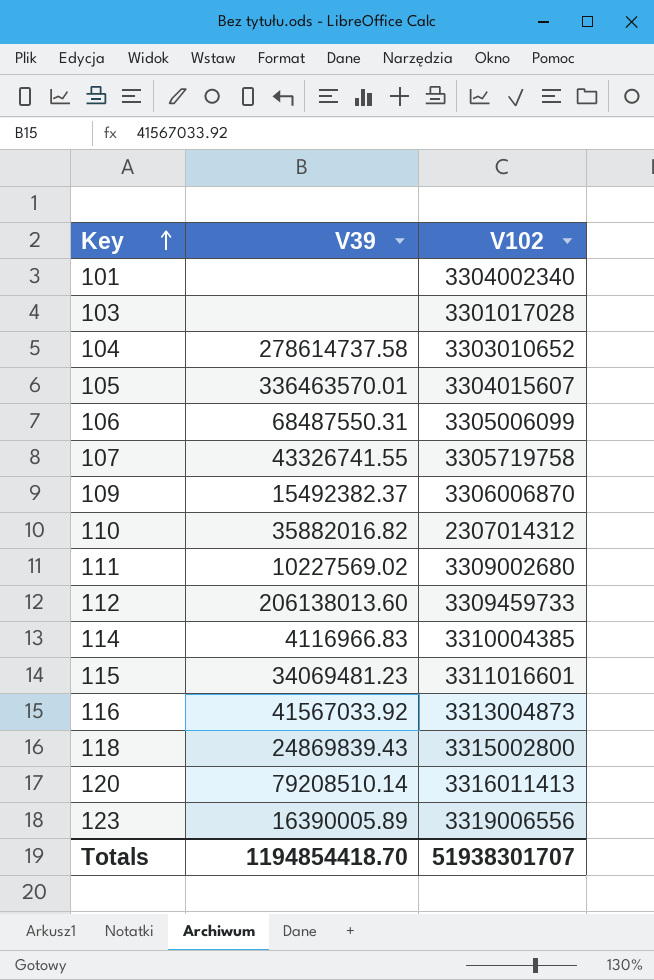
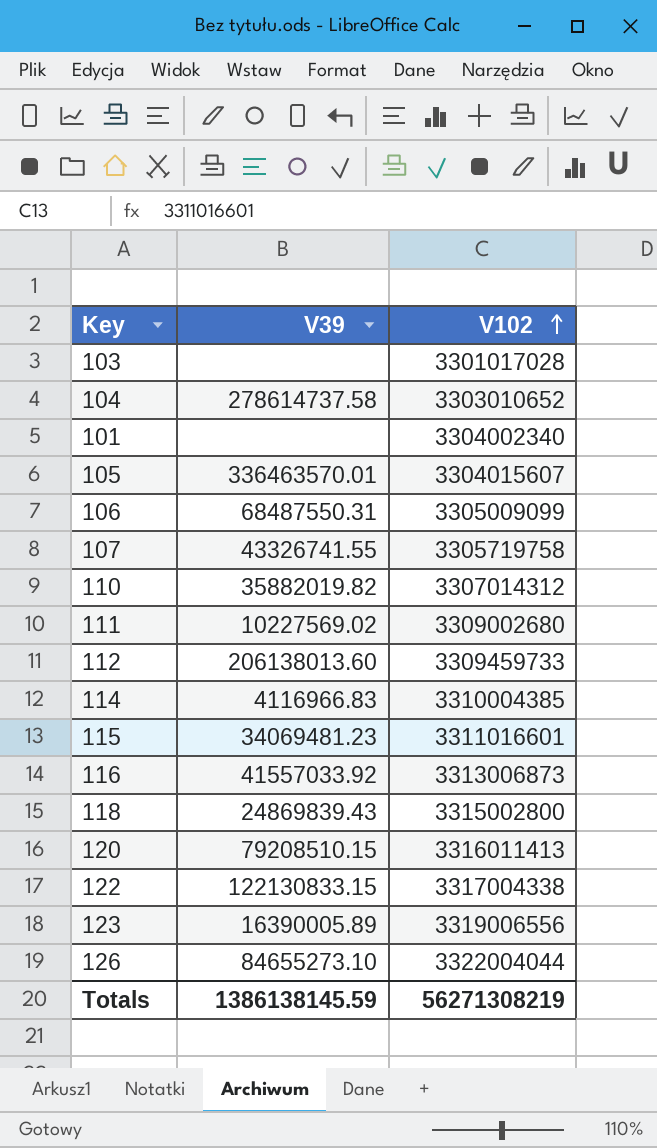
row order: Key ascending -> V102 ascending
row 109: 15492382.37 | 3306006870 -> none
106 | V102: 3305006099 -> 3305009099
110 | V39: 35882016.82 -> 35882019.82
110 | V102: 2307014312 -> 3307014312
116 | V39: 41567033.92 -> 41557033.92
116 | V102: 3313004873 -> 3313006873
120 | V39: 79208510.14 -> 79208510.15
row 122: none -> 122130833.15 | 3317004338
row 126: none -> 84655273.10 | 3322004044
Totals | V39: 1194854418.70 -> 1386138145.59
Totals | V102: 51938301707 -> 56271308219

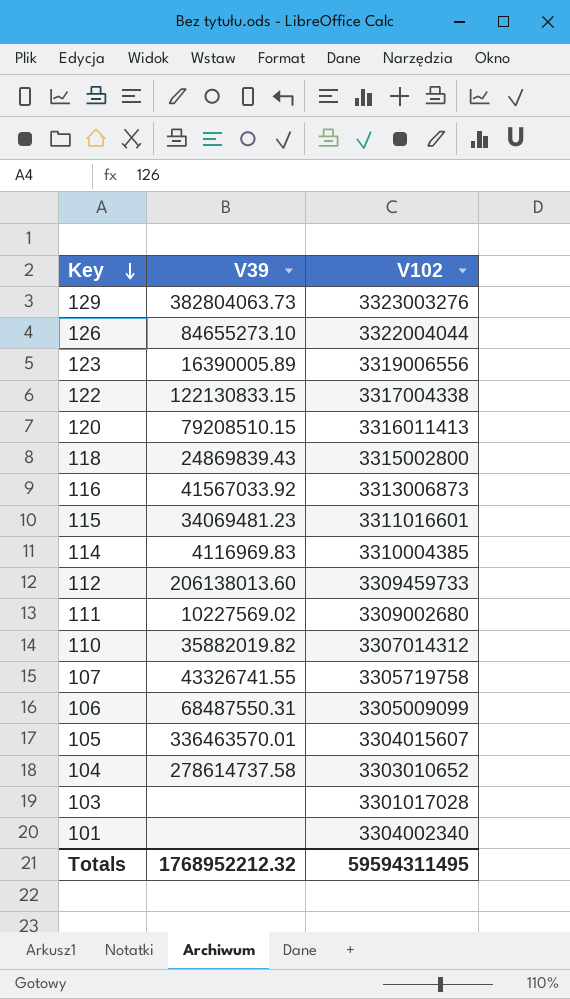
row order: V102 ascending -> Key descending
row 129: none -> 382804063.73 | 3323003276
116 | V39: 41557033.92 -> 41567033.92
114 | V39: 4116966.83 -> 4116969.83
Totals | V39: 1386138145.59 -> 1768952212.32
Totals | V102: 56271308219 -> 59594311495

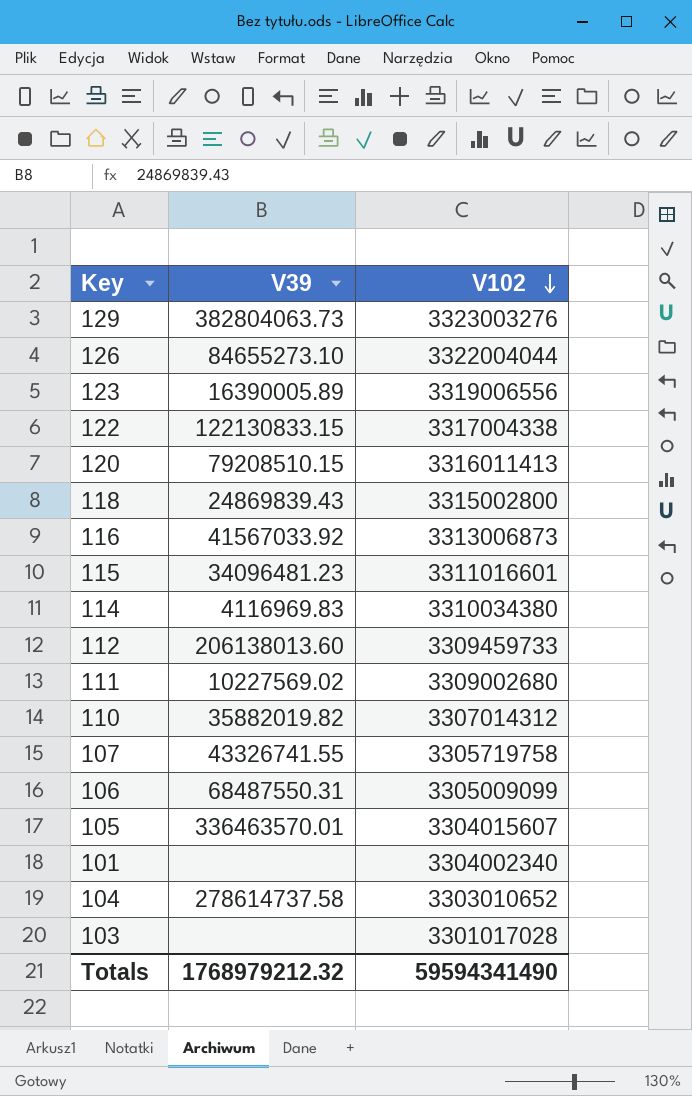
row order: Key descending -> V102 descending
115 | V39: 34069481.23 -> 34096481.23
114 | V102: 3310004385 -> 3310034380
Totals | V39: 1768952212.32 -> 1768979212.32
Totals | V102: 59594311495 -> 59594341490

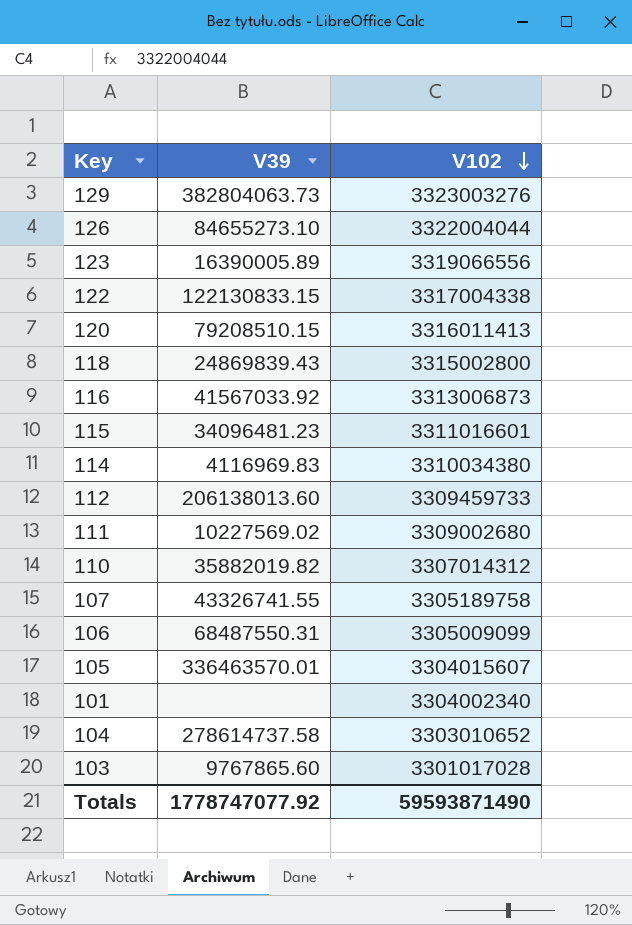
123 | V102: 3319006556 -> 3319066556
107 | V102: 3305719758 -> 3305189758
103 | V39: none -> 9767865.60
Totals | V39: 1768979212.32 -> 1778747077.92
Totals | V102: 59594341490 -> 59593871490

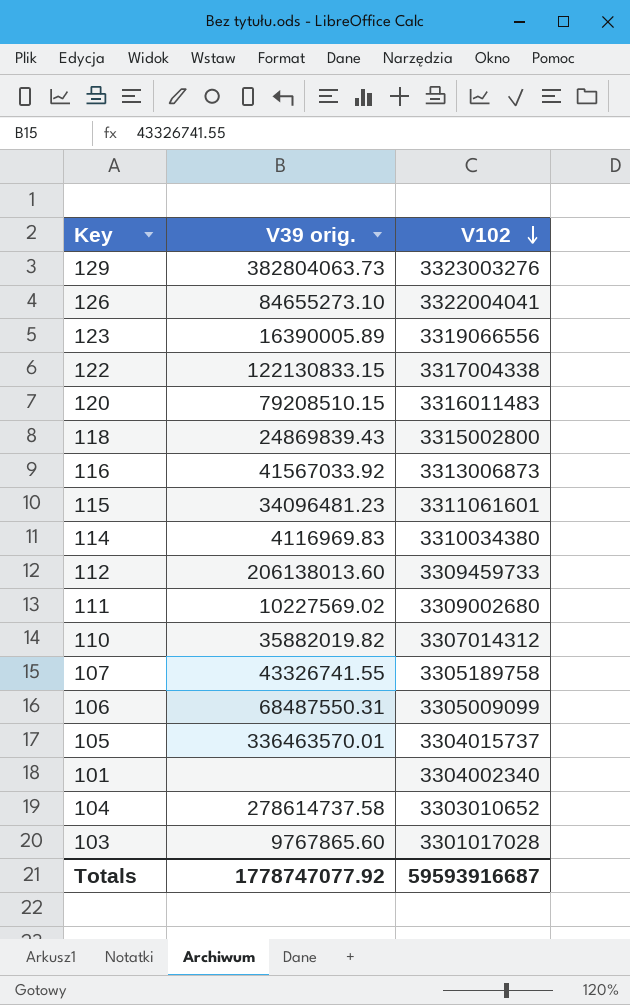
column name: V39 -> V39 orig.
126 | V102: 3322004044 -> 3322004041
120 | V102: 3316011413 -> 3316011483
115 | V102: 3311016601 -> 3311061601
105 | V102: 3304015607 -> 3304015737
Totals | V102: 59593871490 -> 59593916687

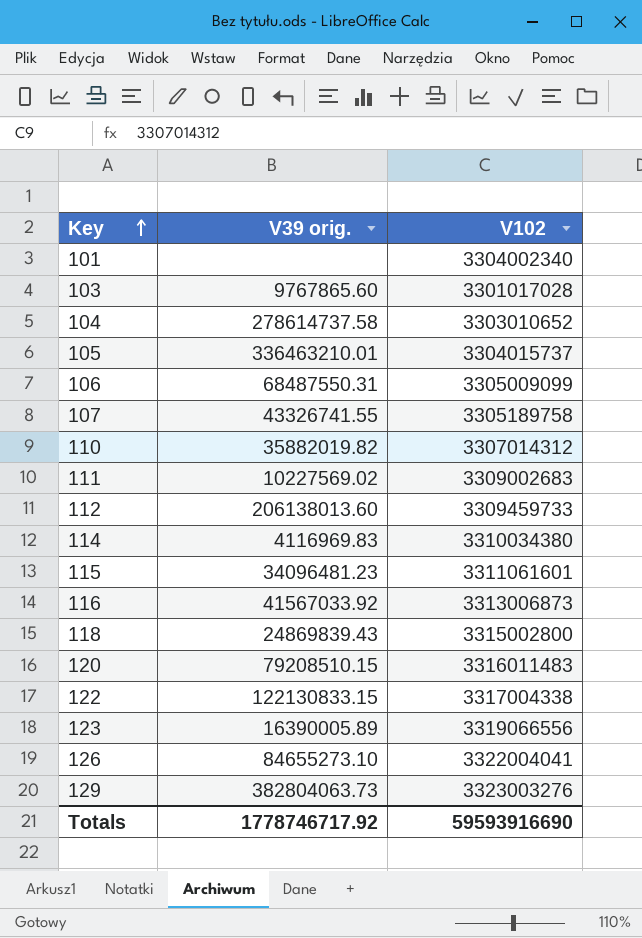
row order: V102 descending -> Key ascending
105 | V39 orig.: 336463570.01 -> 336463210.01
111 | V102: 3309002680 -> 3309002683
Totals | V39 orig.: 1778747077.92 -> 1778746717.92
Totals | V102: 59593916687 -> 59593916690

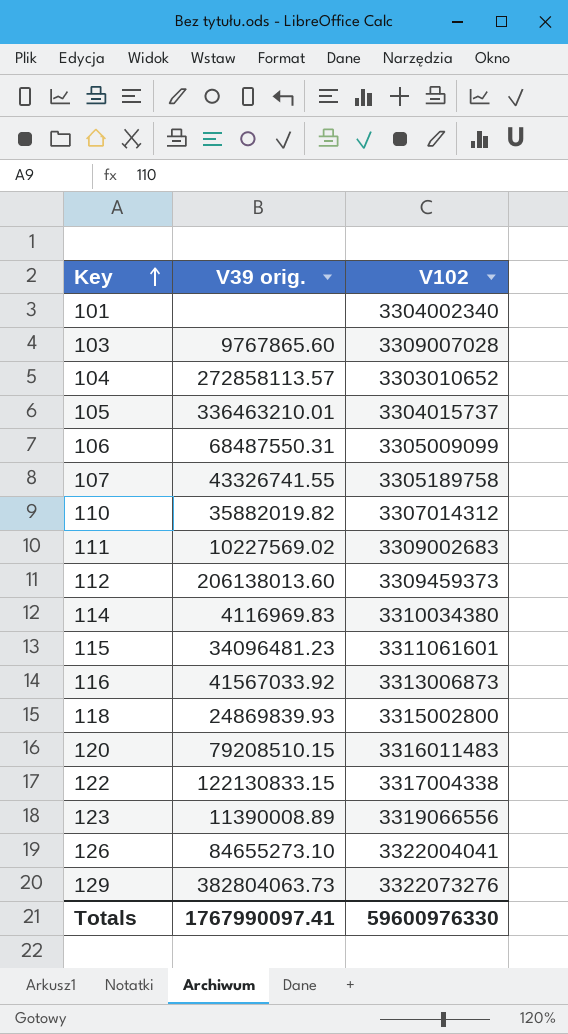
103 | V102: 3301017028 -> 3309007028
104 | V39 orig.: 278614737.58 -> 272858113.57
112 | V102: 3309459733 -> 3309459373
118 | V39 orig.: 24869839.43 -> 24869839.93
123 | V39 orig.: 16390005.89 -> 11390008.89
129 | V102: 3323003276 -> 3322073276
Totals | V39 orig.: 1778746717.92 -> 1767990097.41
Totals | V102: 59593916690 -> 59600976330

